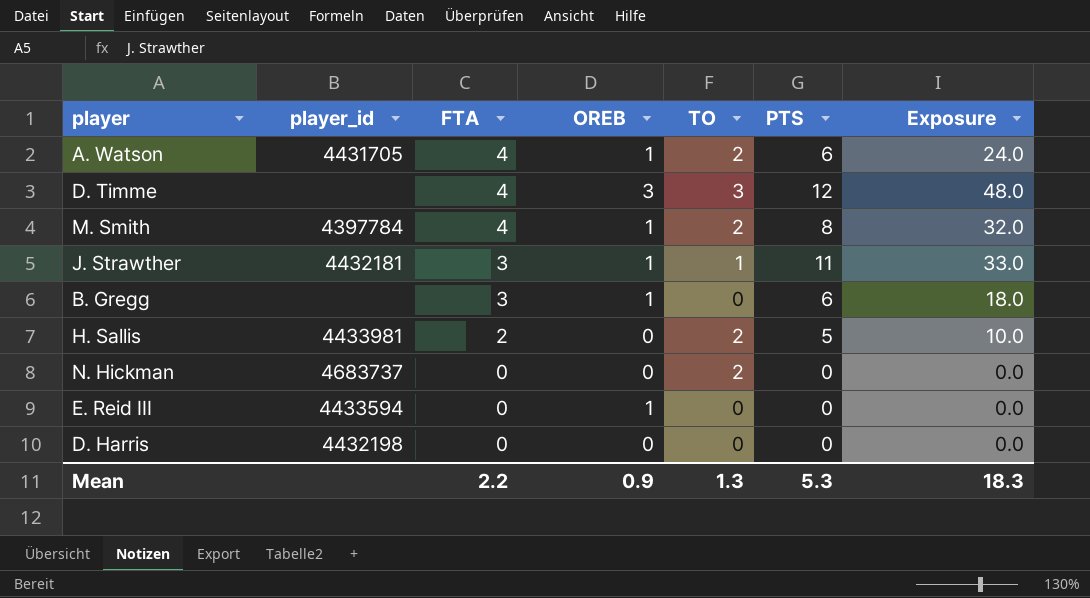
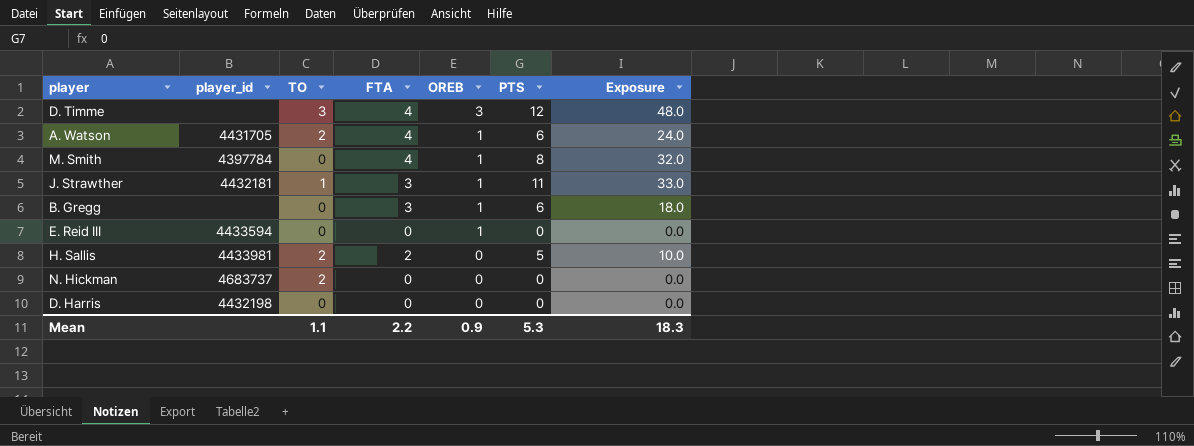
row order: FTA descending -> OREB descending
column TO | position: 5 -> 3
M. Smith | TO: 2 -> 0
Mean | TO: 1.3 -> 1.1

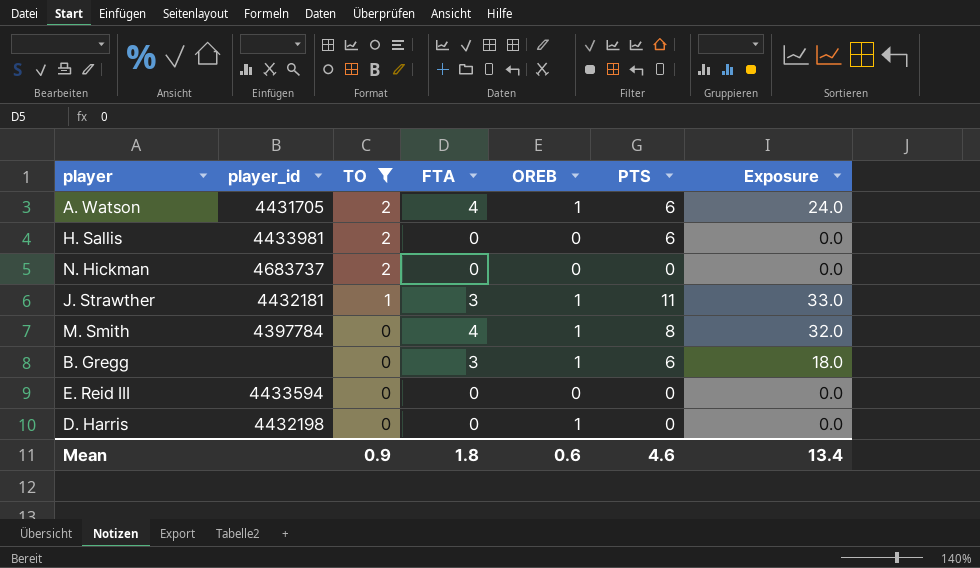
filter: none -> TO != 3
row order: OREB descending -> TO descending
H. Sallis | FTA: 2 -> 0
H. Sallis | PTS: 5 -> 6
H. Sallis | Exposure: 10.0 -> 0.0
E. Reid III | OREB: 1 -> 0
D. Harris | OREB: 0 -> 1
Mean | TO: 1.1 -> 0.9
Mean | FTA: 2.2 -> 1.8
Mean | OREB: 0.9 -> 0.6
Mean | PTS: 5.3 -> 4.6
Mean | Exposure: 18.3 -> 13.4

